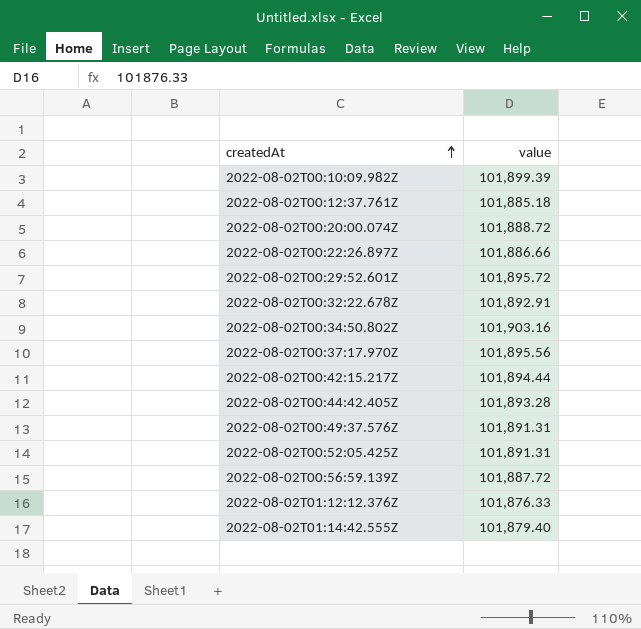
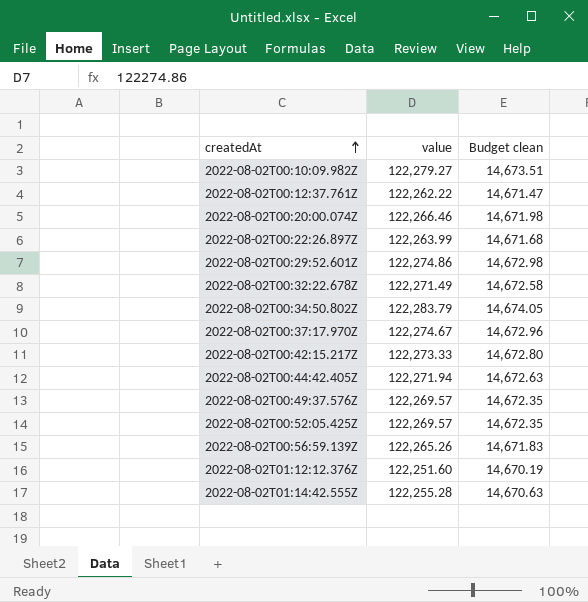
column Budget clean | formula: none -> [value] * 0.12
2022-08-02T00:10:09.982Z | value: 101,899.39 -> 122,279.27
2022-08-02T00:12:37.761Z | value: 101,885.18 -> 122,262.22
2022-08-02T00:20:00.074Z | value: 101,888.72 -> 122,266.46
2022-08-02T00:22:26.897Z | value: 101,886.66 -> 122,263.99
2022-08-02T00:29:52.601Z | value: 101,895.72 -> 122,274.86
2022-08-02T00:32:22.678Z | value: 101,892.91 -> 122,271.49
2022-08-02T00:34:50.802Z | value: 101,903.16 -> 122,283.79
2022-08-02T00:37:17.970Z | value: 101,895.56 -> 122,274.67
2022-08-02T00:42:15.217Z | value: 101,894.44 -> 122,273.33
2022-08-02T00:44:42.405Z | value: 101,893.28 -> 122,271.94
2022-08-02T00:49:37.576Z | value: 101,891.31 -> 122,269.57
2022-08-02T00:52:05.425Z | value: 101,891.31 -> 122,269.57
2022-08-02T00:56:59.139Z | value: 101,887.72 -> 122,265.26
2022-08-02T01:12:12.376Z | value: 101,876.33 -> 122,251.60
2022-08-02T01:14:42.555Z | value: 101,879.40 -> 122,255.28

